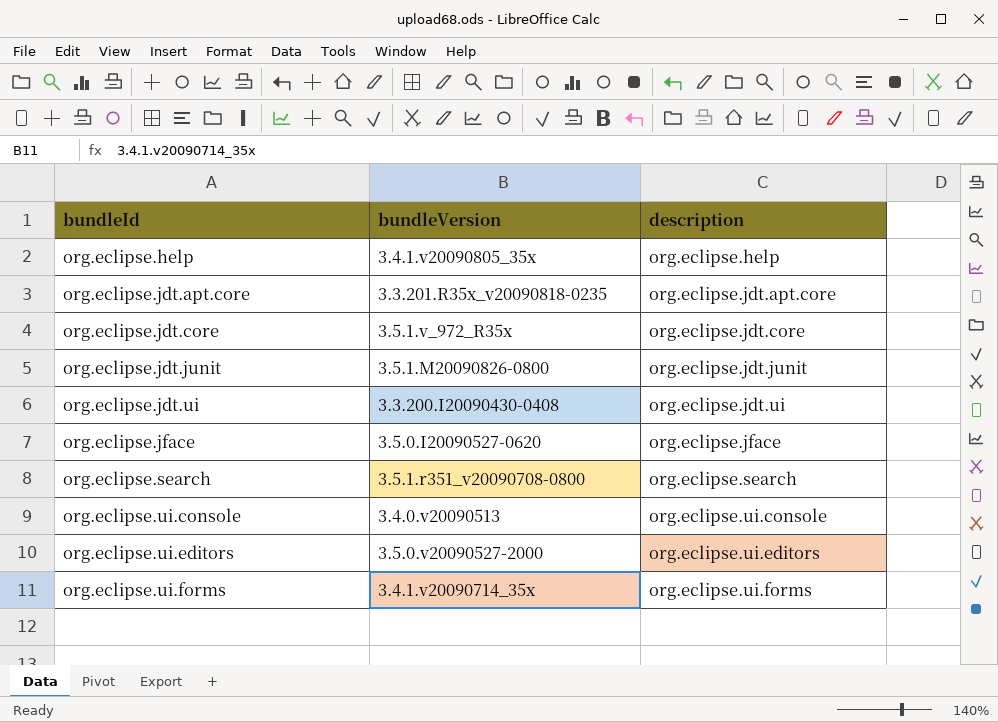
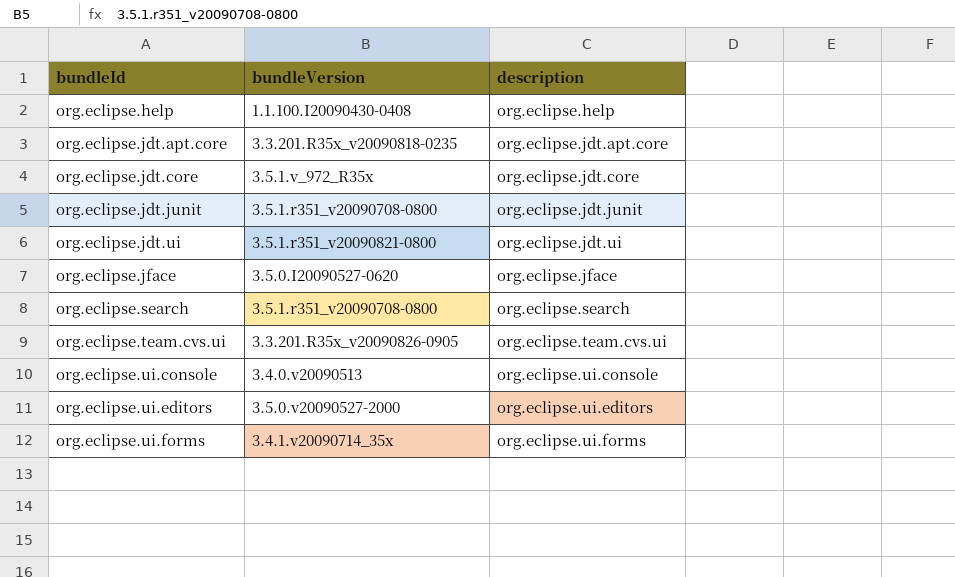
org.eclipse.help | bundleVersion: 3.4.1.v20090805_35x -> 1.1.100.I20090430-0408
org.eclipse.jdt.junit | bundleVersion: 3.5.1.M20090826-0800 -> 3.5.1.r351_v20090708-0800
org.eclipse.jdt.ui | bundleVersion: 3.3.200.I20090430-0408 -> 3.5.1.r351_v20090821-0800
row org.eclipse.team.cvs.ui: none -> 3.3.201.R35x_v20090826-0905 | org.eclipse.team.cvs.ui

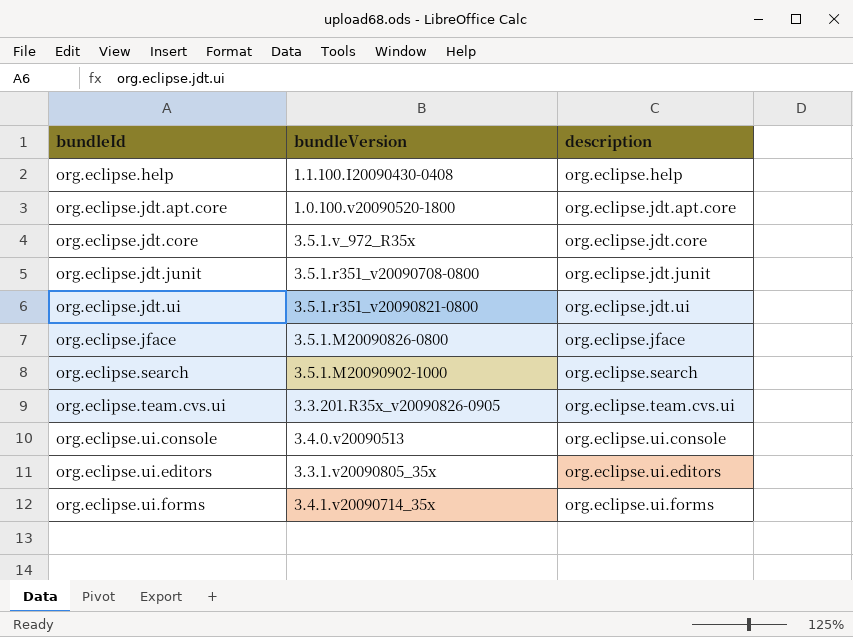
org.eclipse.jdt.apt.core | bundleVersion: 3.3.201.R35x_v20090818-0235 -> 1.0.100.v20090520-1800
org.eclipse.jface | bundleVersion: 3.5.0.I20090527-0620 -> 3.5.1.M20090826-0800
org.eclipse.search | bundleVersion: 3.5.1.r351_v20090708-0800 -> 3.5.1.M20090902-1000
org.eclipse.ui.editors | bundleVersion: 3.5.0.v20090527-2000 -> 3.3.1.v20090805_35x

